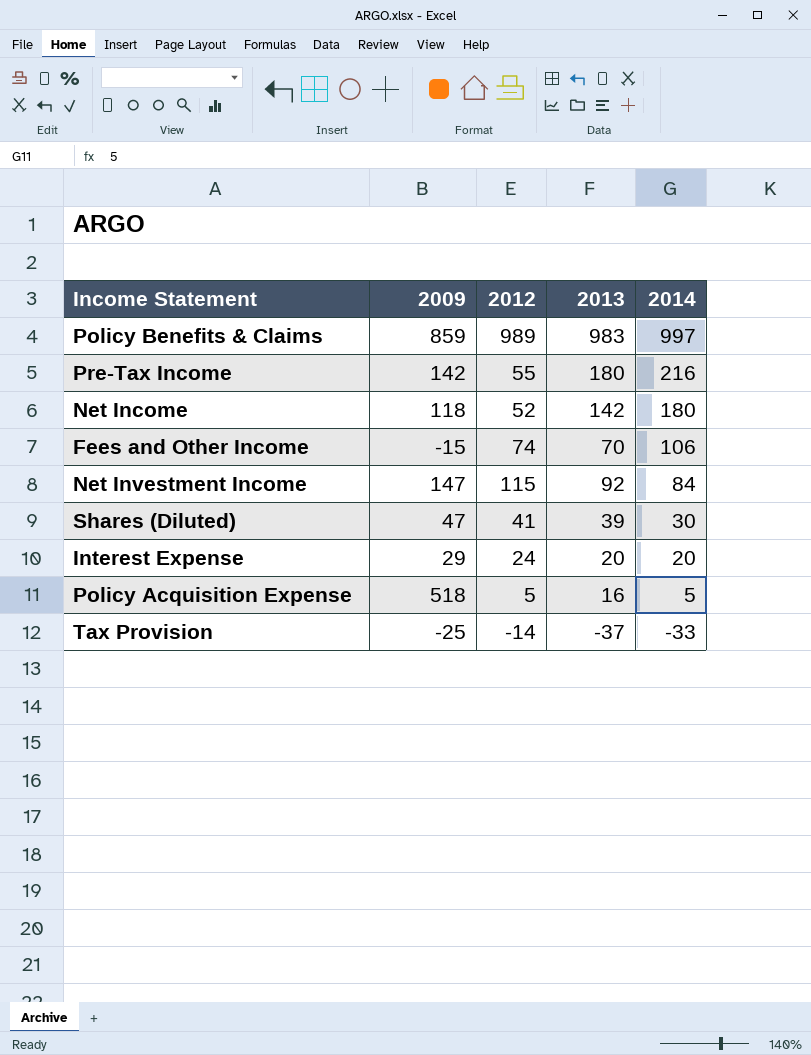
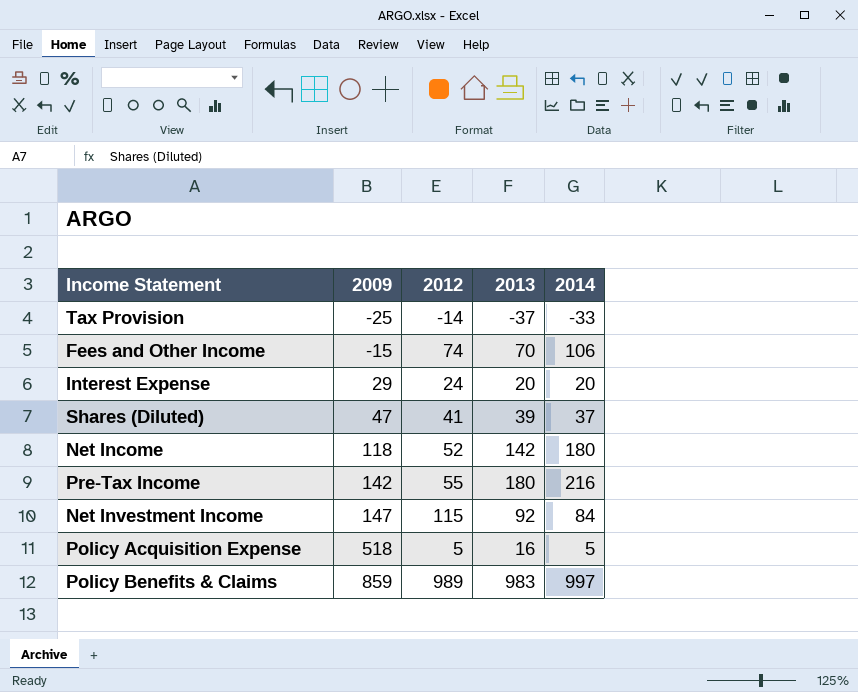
row order: 2014 descending -> 2009 ascending
Shares (Diluted) | 2014: 30 -> 37

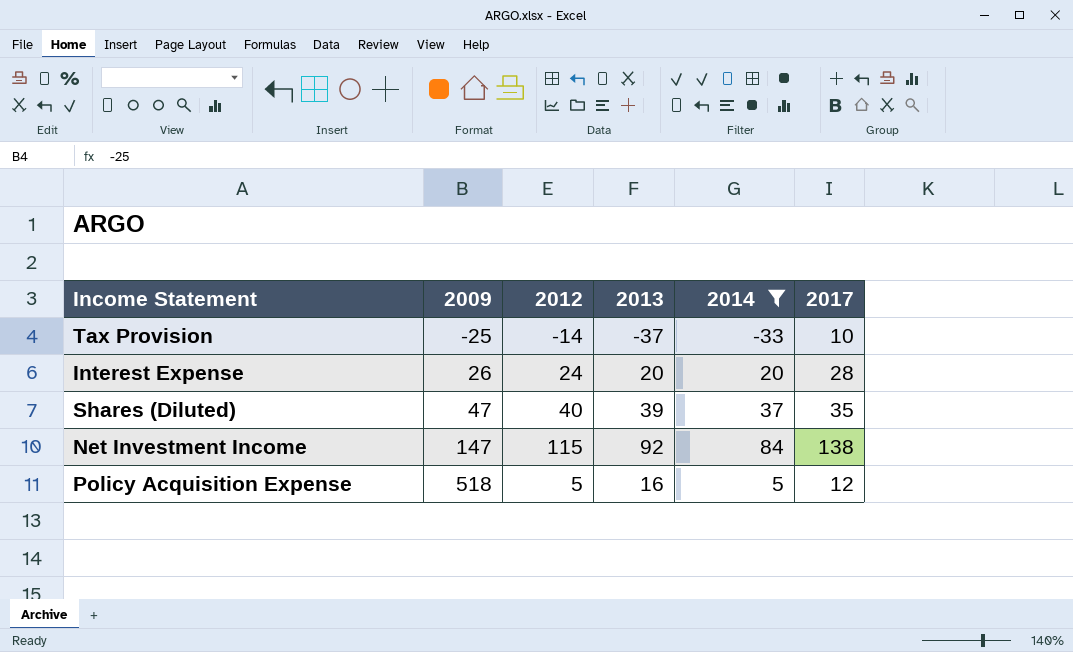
filter: none -> 2014 <= 84
column 2017 | position: none -> 6
Interest Expense | 2009: 29 -> 26
Shares (Diluted) | 2012: 41 -> 40

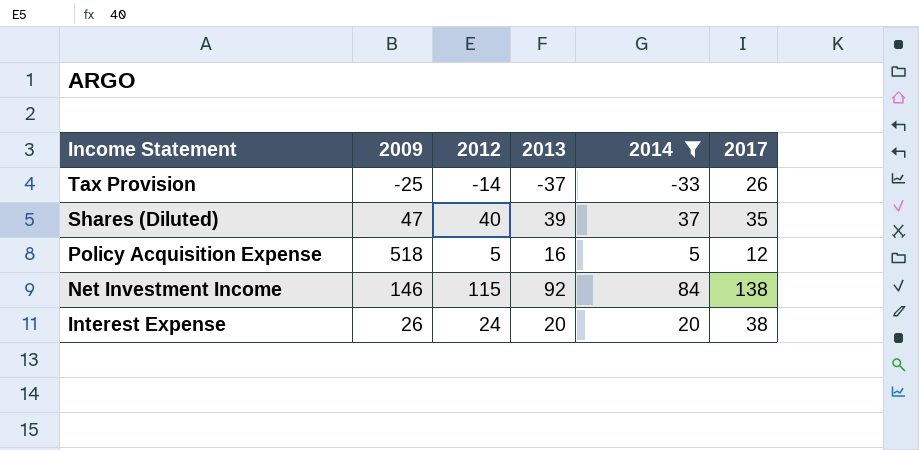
row order: 2009 ascending -> Income Statement descending
Tax Provision | 2017: 10 -> 26
Net Investment Income | 2009: 147 -> 146
Interest Expense | 2017: 28 -> 38

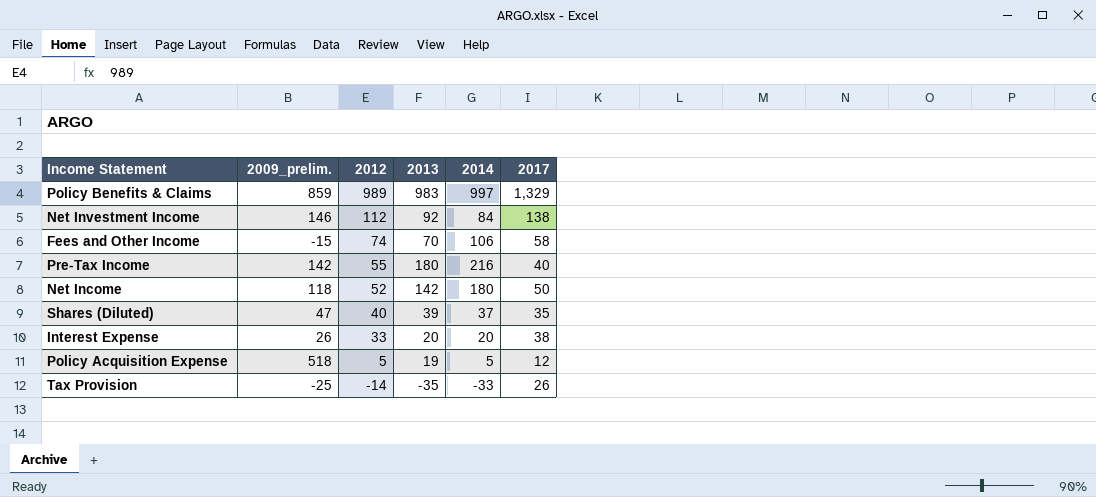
filter: 2014 <= 84 -> none
row order: Income Statement descending -> 2012 descending
column name: 2009 -> 2009_prelim.
Net Investment Income | 2012: 115 -> 112
Interest Expense | 2012: 24 -> 33
Policy Acquisition Expense | 2013: 16 -> 19
Tax Provision | 2013: -37 -> -35

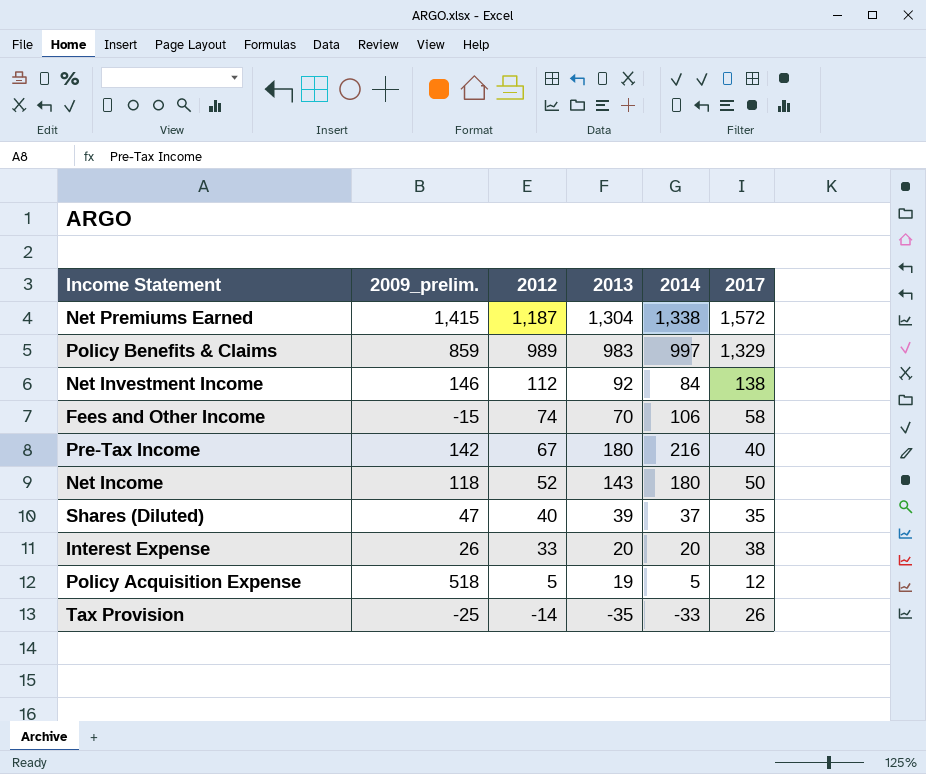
row Net Premiums Earned: none -> 1,415 | 1,187 | 1,304 | 1,338 | 1,572
Pre-Tax Income | 2012: 55 -> 67
Net Income | 2013: 142 -> 143

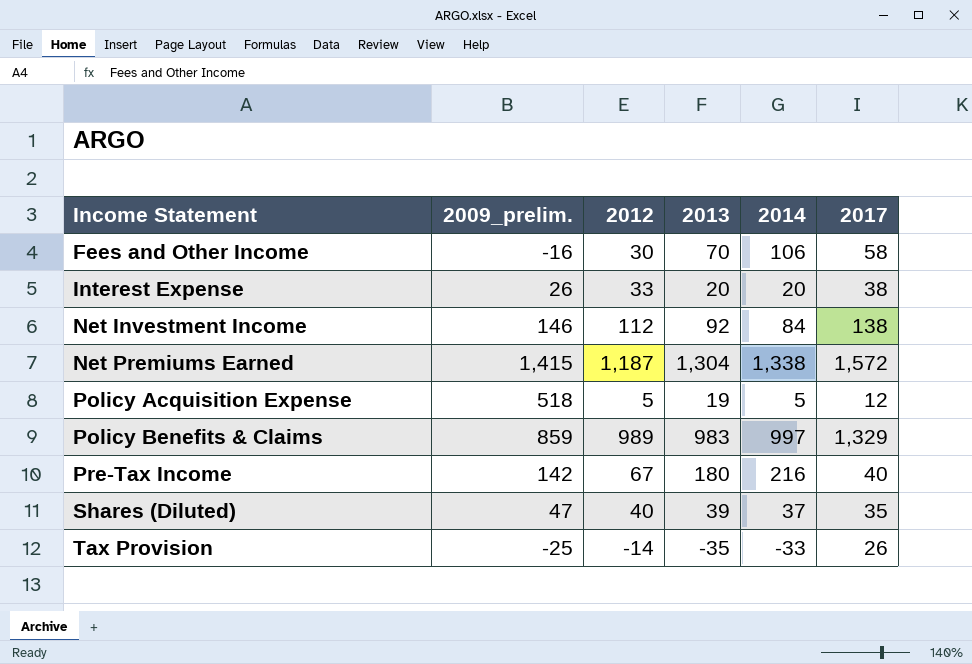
row order: 2012 descending -> Income Statement ascending
row Net Income: 118 | 52 | 143 | 180 | 50 -> none
Fees and Other Income | 2009_prelim.: -15 -> -16
Fees and Other Income | 2012: 74 -> 30

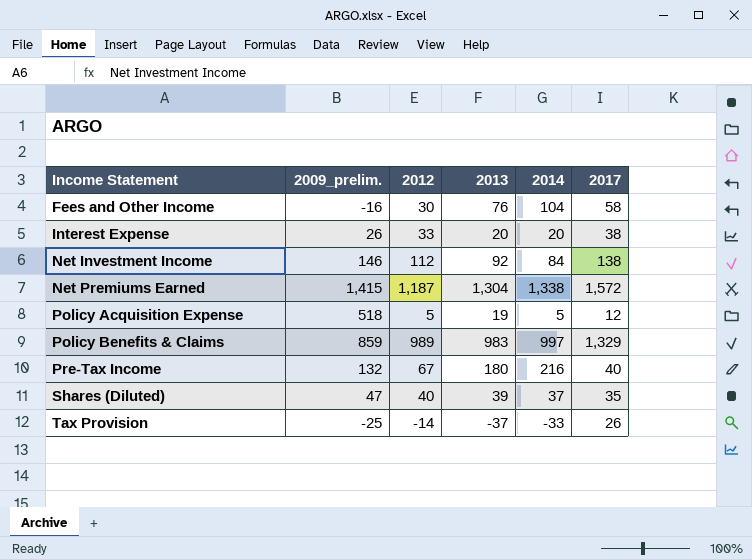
Fees and Other Income | 2013: 70 -> 76
Fees and Other Income | 2014: 106 -> 104
Pre-Tax Income | 2009_prelim.: 142 -> 132
Tax Provision | 2013: -35 -> -37

